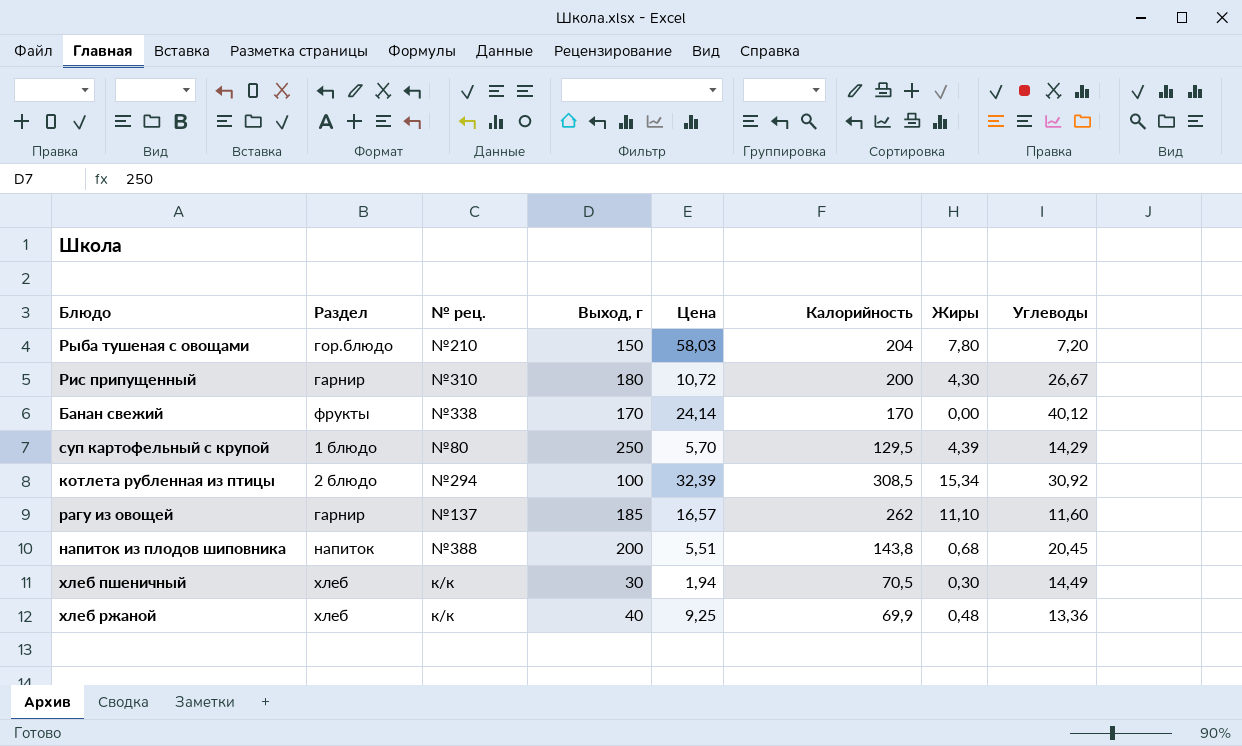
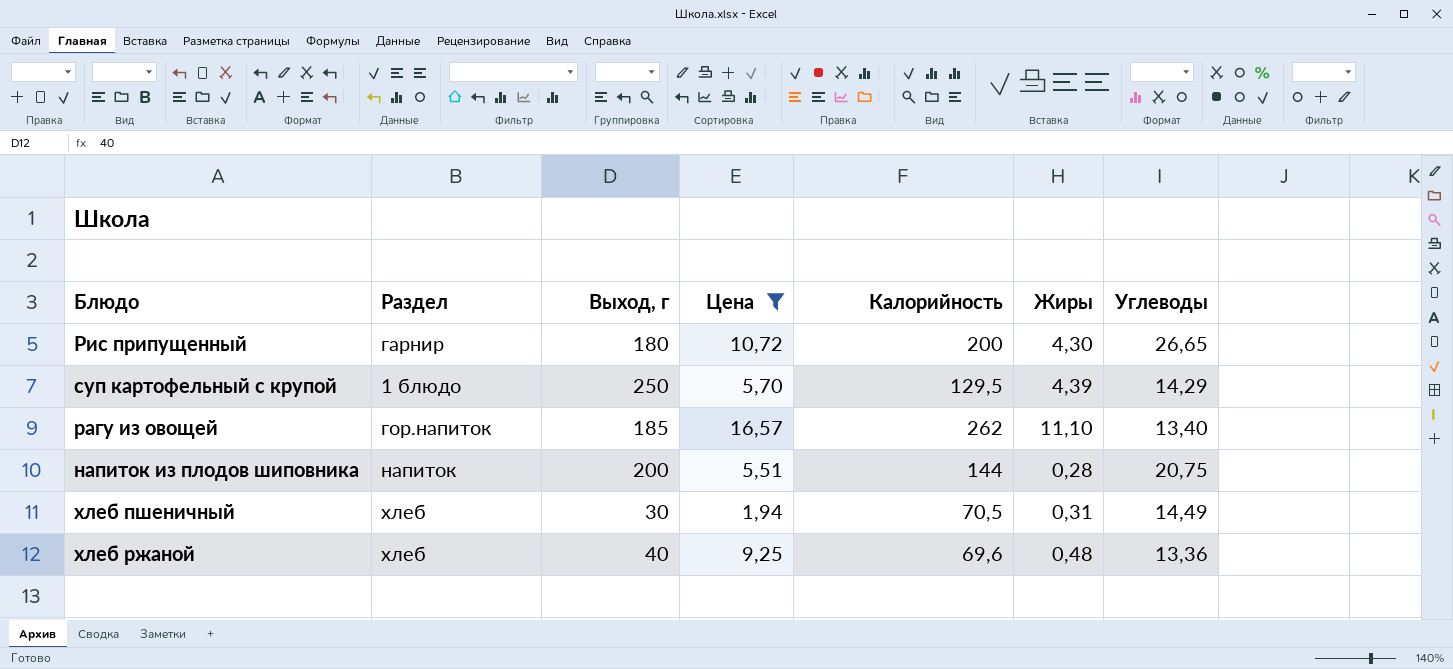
filter: none -> Цена <= 16,57
column № рец. | position: 3 -> none
Рис припущенный | Углеводы: 26,67 -> 26,65
рагу из овощей | Раздел: гарнир -> гор.напиток
рагу из овощей | Углеводы: 11,60 -> 13,40
напиток из плодов шиповника | Калорийность: 143,8 -> 144
напиток из плодов шиповника | Жиры: 0,68 -> 0,28
напиток из плодов шиповника | Углеводы: 20,45 -> 20,75
хлеб пшеничный | Жиры: 0,30 -> 0,31
хлеб ржаной | Калорийность: 69,9 -> 69,6

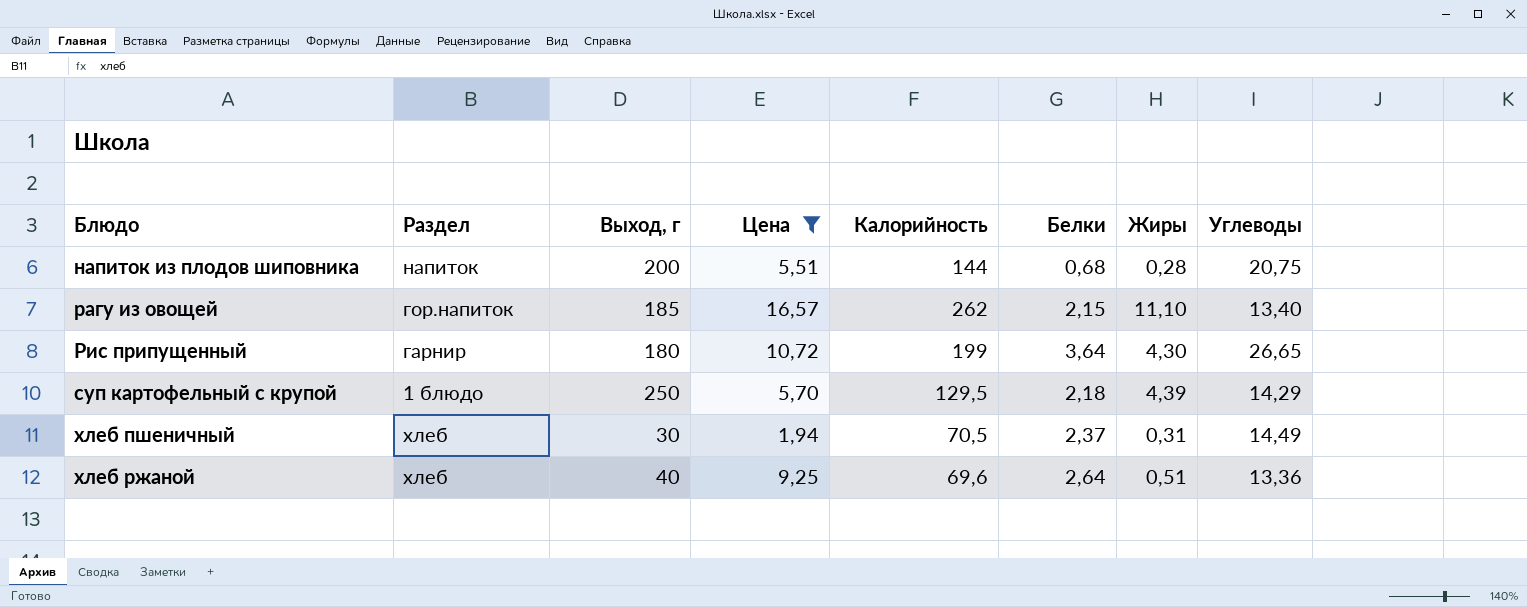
row order: none -> Блюдо ascending
column Белки | position: none -> 6
Рис припущенный | Калорийность: 200 -> 199
хлеб ржаной | Жиры: 0,48 -> 0,51

